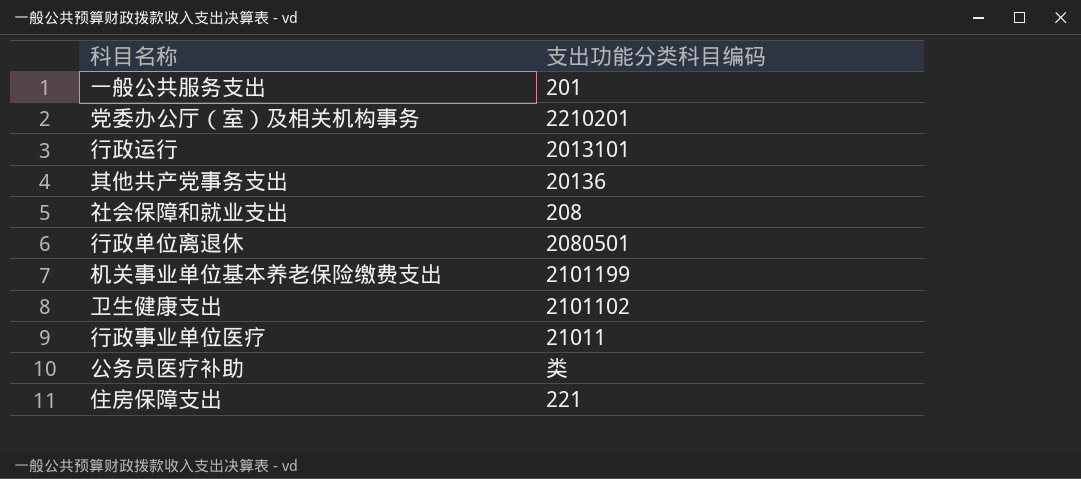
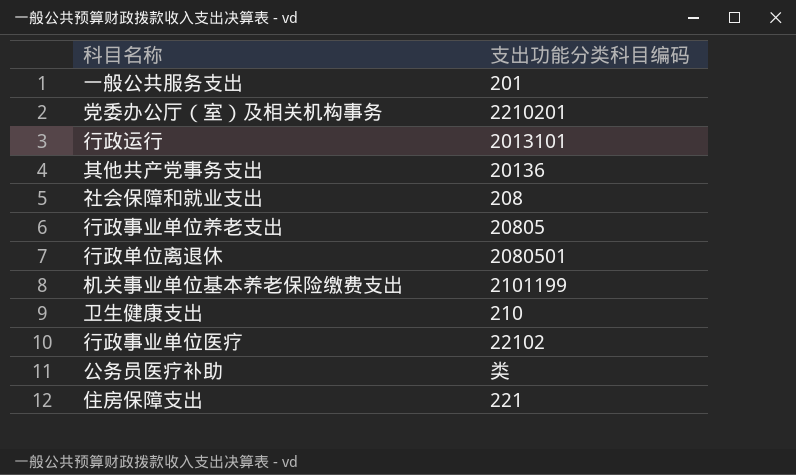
row 行政事业单位养老支出: none -> 20805
卫生健康支出 | 支出功能分类科目编码: 2101102 -> 210
行政事业单位医疗 | 支出功能分类科目编码: 21011 -> 22102

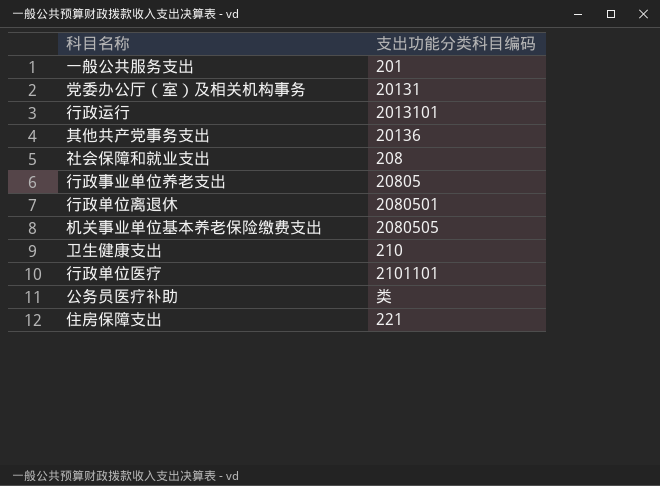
row 行政事业单位医疗: 22102 -> none
党委办公厅（室）及相关机构事务 | 支出功能分类科目编码: 2210201 -> 20131
机关事业单位基本养老保险缴费支出 | 支出功能分类科目编码: 2101199 -> 2080505
row 行政单位医疗: none -> 2101101

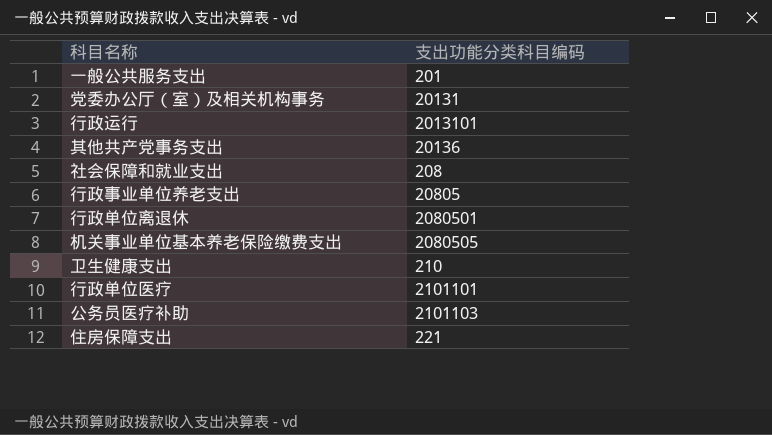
公务员医疗补助 | 支出功能分类科目编码: 类 -> 2101103

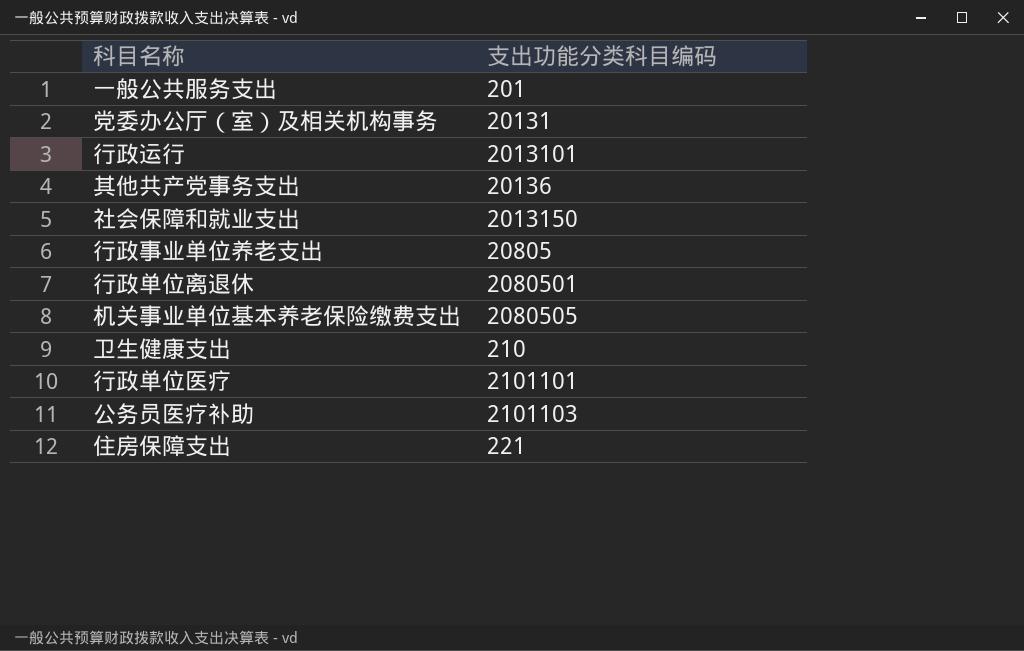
社会保障和就业支出 | 支出功能分类科目编码: 208 -> 2013150

